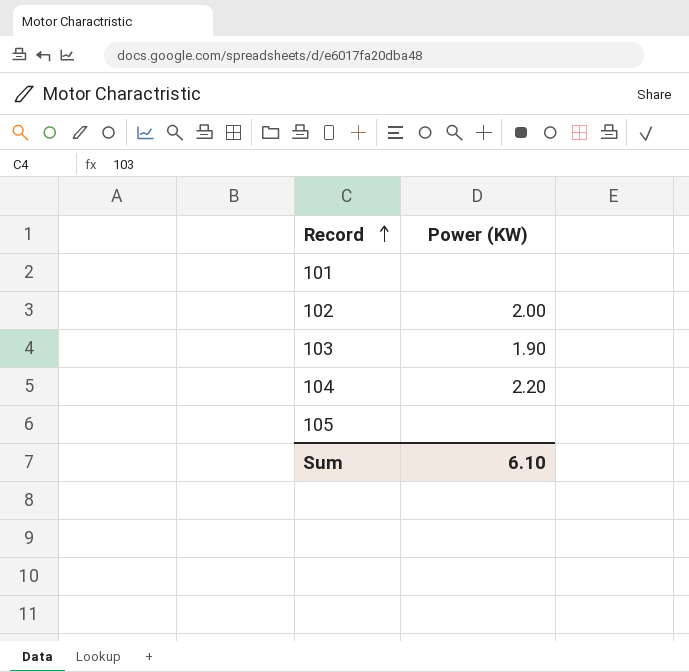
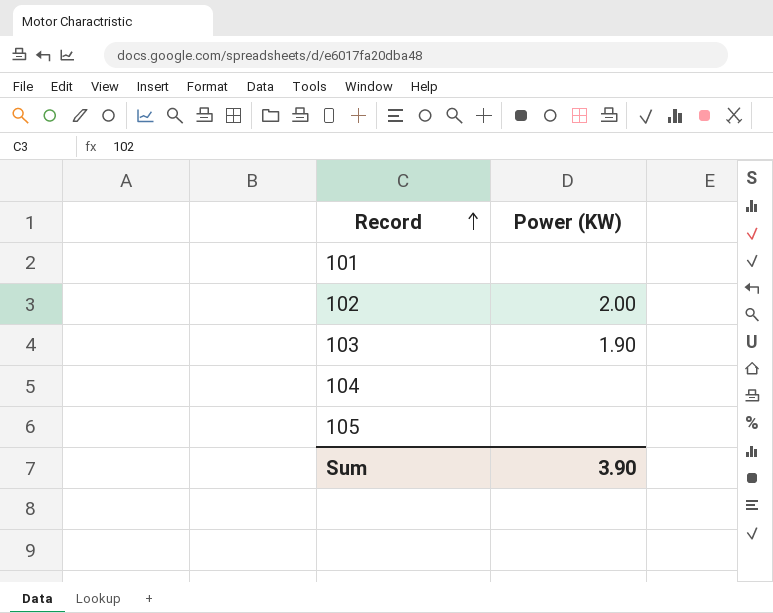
104 | Power (KW): 2.20 -> none
Sum | Power (KW): 6.10 -> 3.90

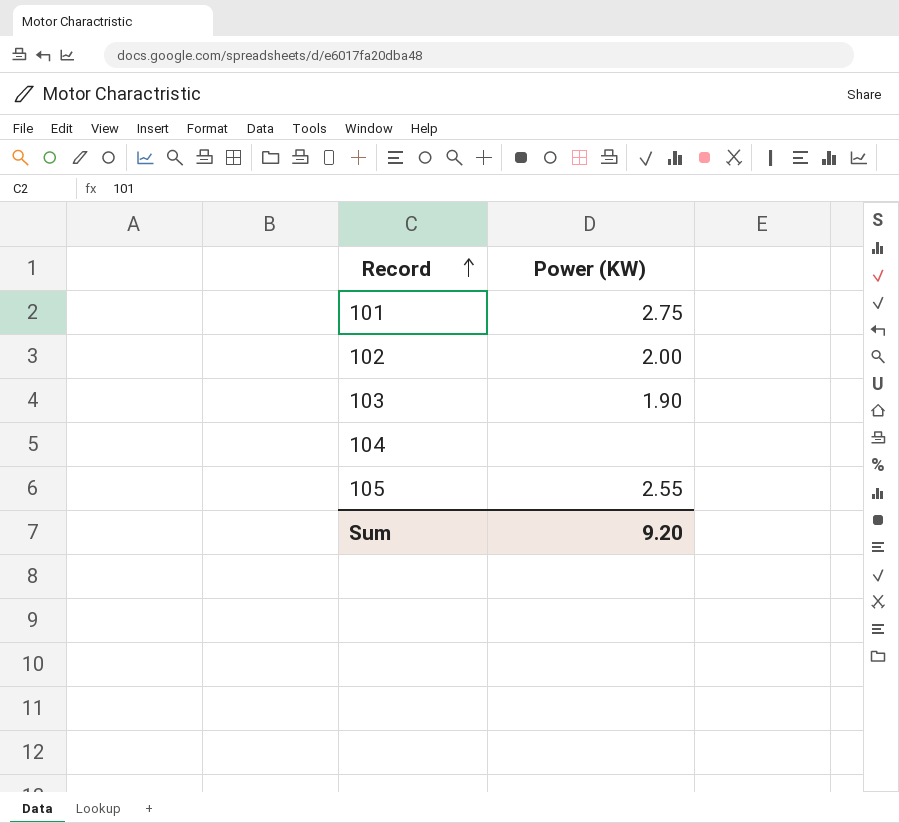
101 | Power (KW): none -> 2.75
105 | Power (KW): none -> 2.55
Sum | Power (KW): 3.90 -> 9.20

